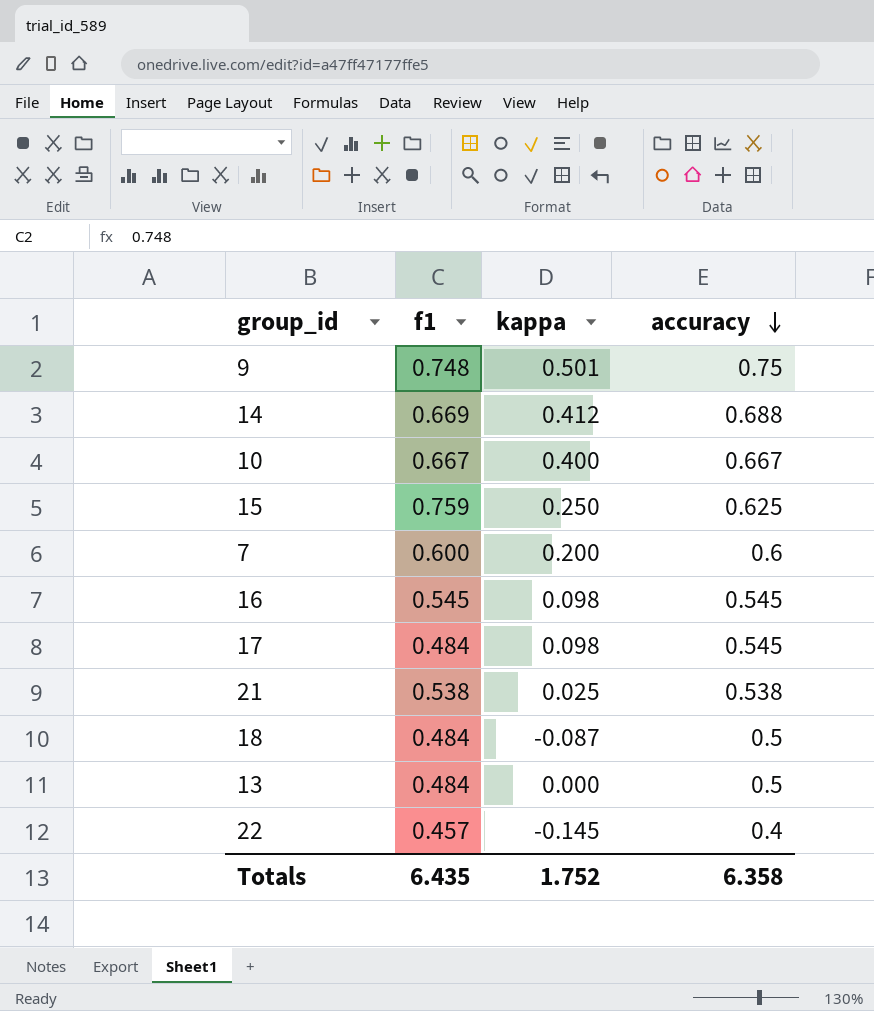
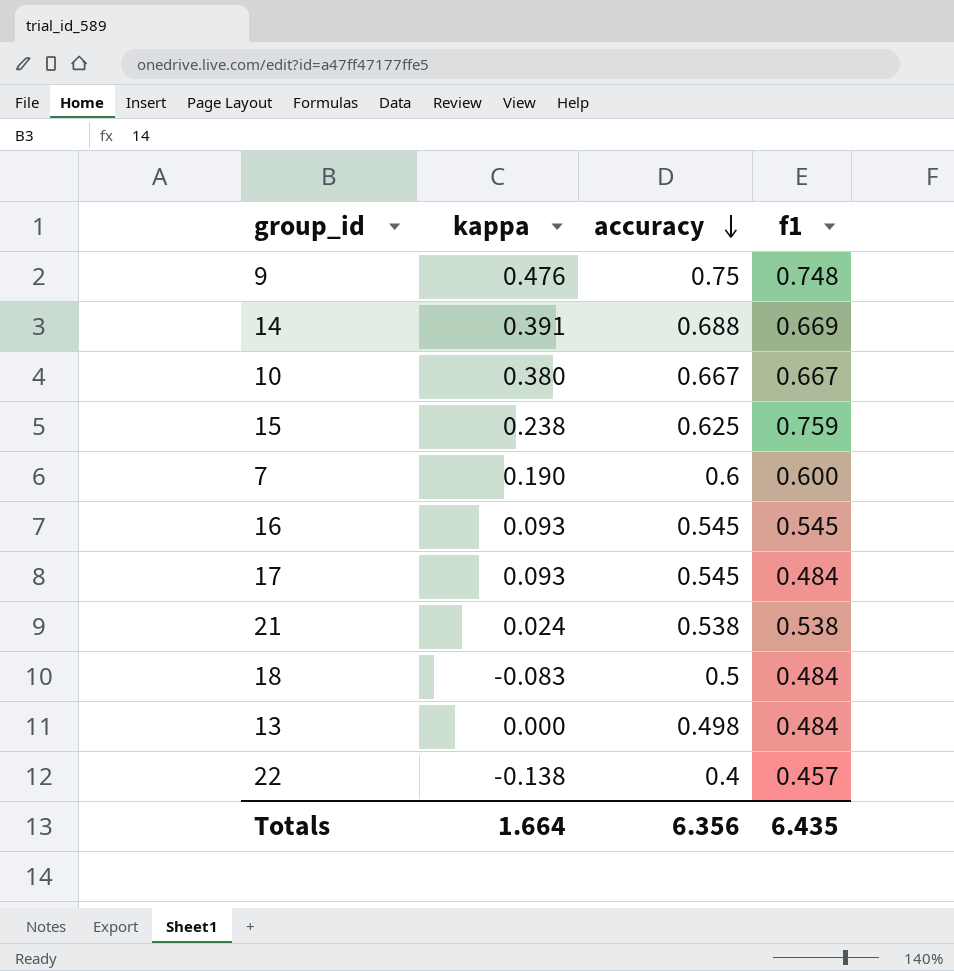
column f1 | position: 2 -> 4
9 | kappa: 0.501 -> 0.476
14 | kappa: 0.412 -> 0.391
10 | kappa: 0.400 -> 0.380
15 | kappa: 0.250 -> 0.238
7 | kappa: 0.200 -> 0.190
16 | kappa: 0.098 -> 0.093
17 | kappa: 0.098 -> 0.093
21 | kappa: 0.025 -> 0.024
18 | kappa: -0.087 -> -0.083
13 | accuracy: 0.5 -> 0.498
22 | kappa: -0.145 -> -0.138
Totals | kappa: 1.752 -> 1.664
Totals | accuracy: 6.358 -> 6.356

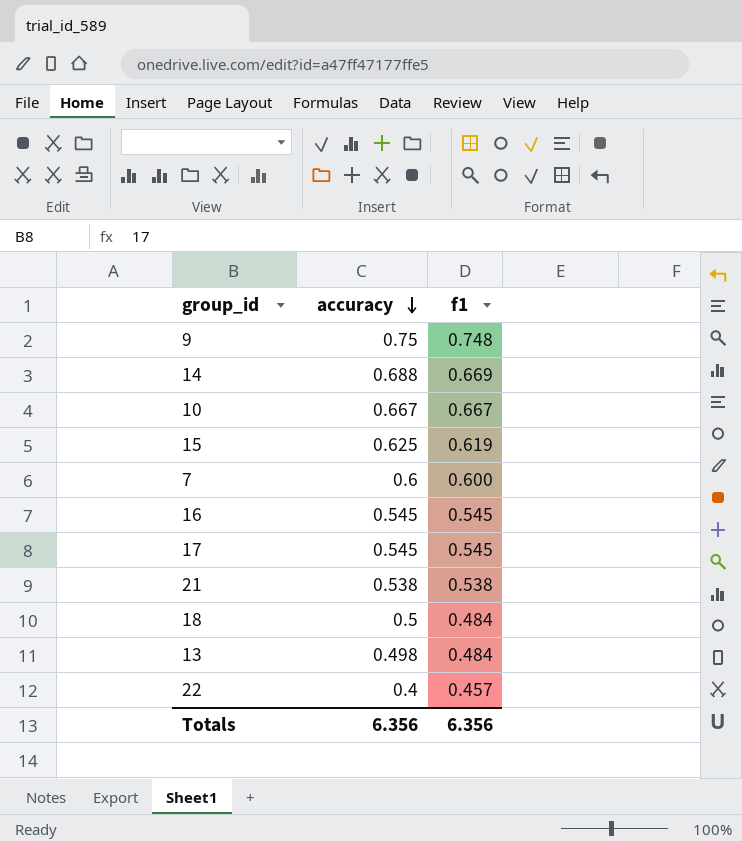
column kappa | position: 2 -> none
15 | f1: 0.759 -> 0.619
17 | f1: 0.484 -> 0.545
Totals | f1: 6.435 -> 6.356

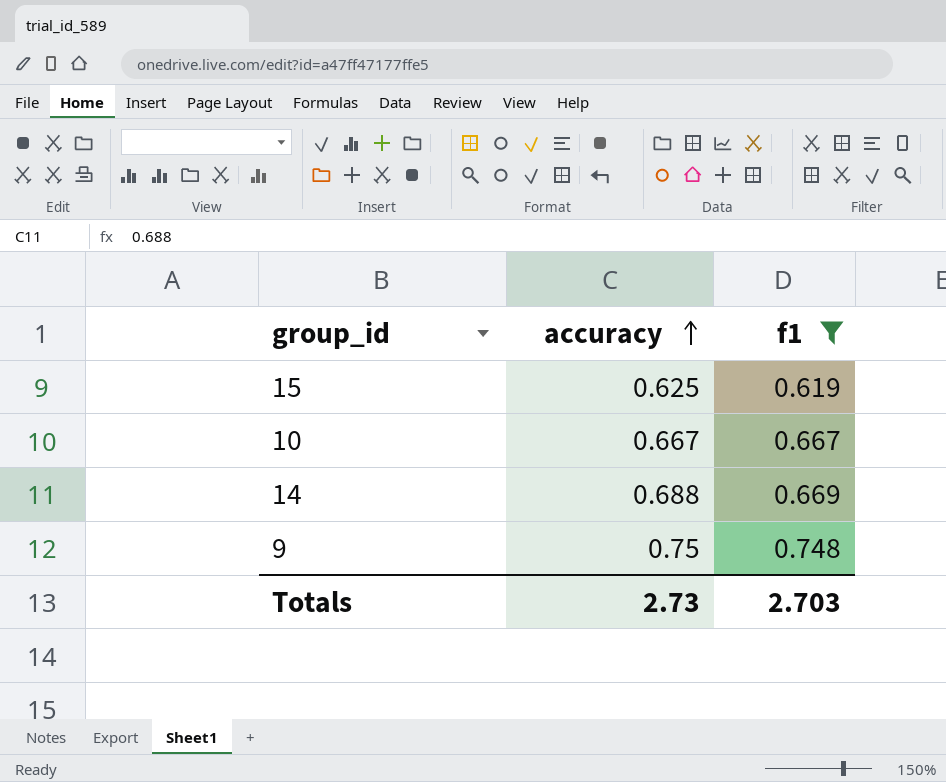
filter: none -> f1 >= 0.619
row order: accuracy descending -> accuracy ascending
Totals | accuracy: 6.356 -> 2.73
Totals | f1: 6.356 -> 2.703

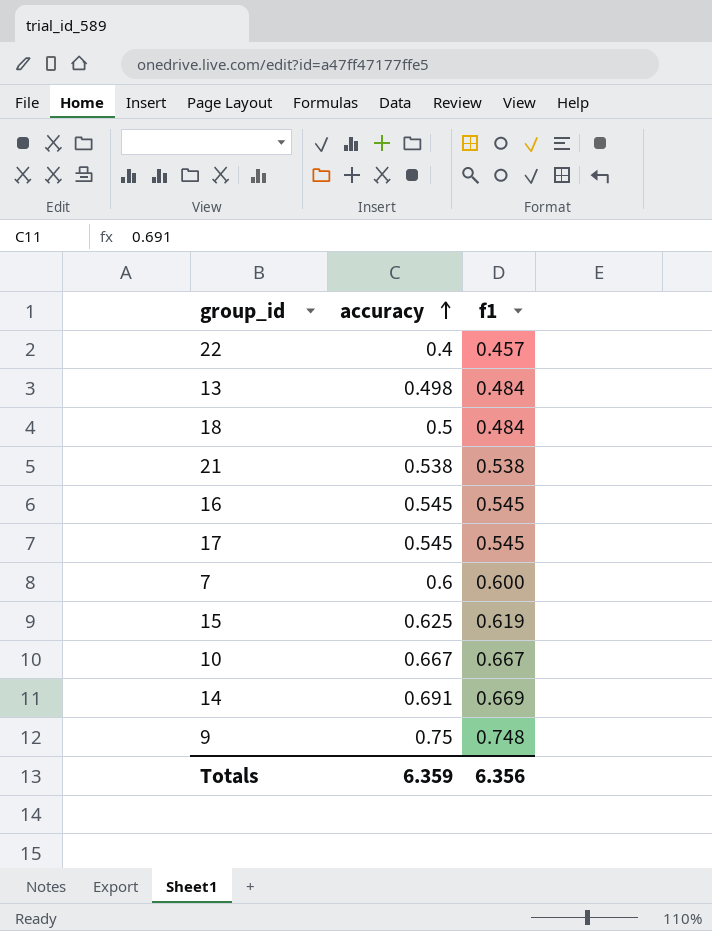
filter: f1 >= 0.619 -> none
14 | accuracy: 0.688 -> 0.691
Totals | accuracy: 2.73 -> 6.359
Totals | f1: 2.703 -> 6.356

